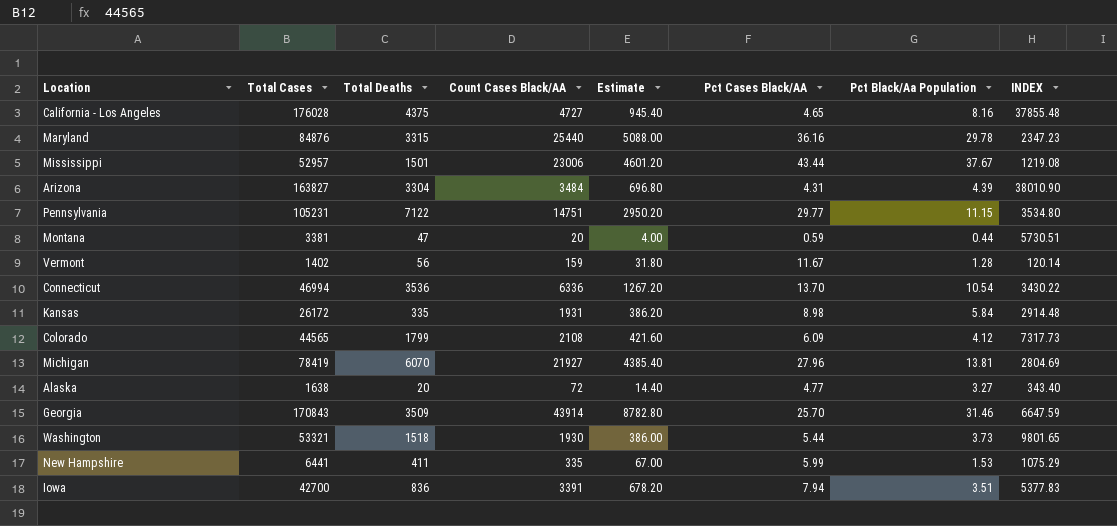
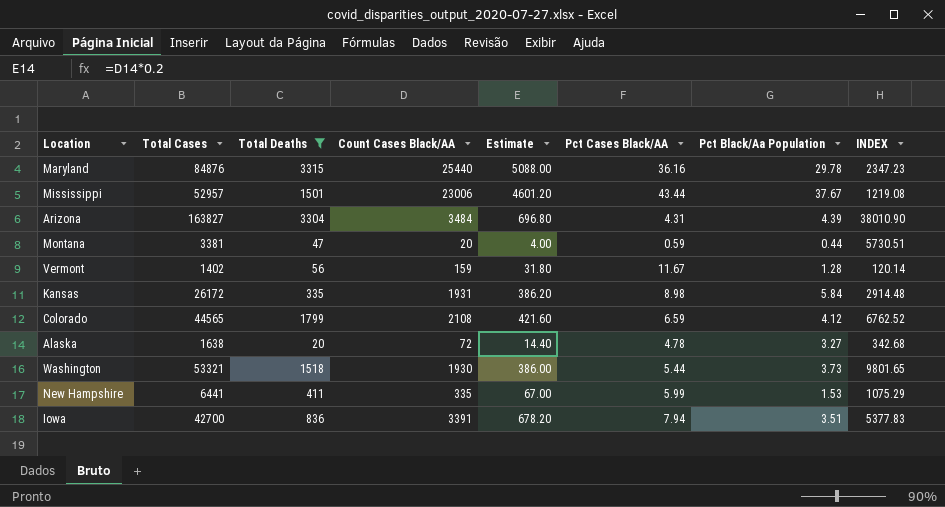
filter: none -> Total Deaths <= 3315
Colorado | Pct Cases Black/AA: 6.09 -> 6.59
Colorado | INDEX: 7317.73 -> 6762.52
Alaska | Pct Cases Black/AA: 4.77 -> 4.78
Alaska | INDEX: 343.40 -> 342.68

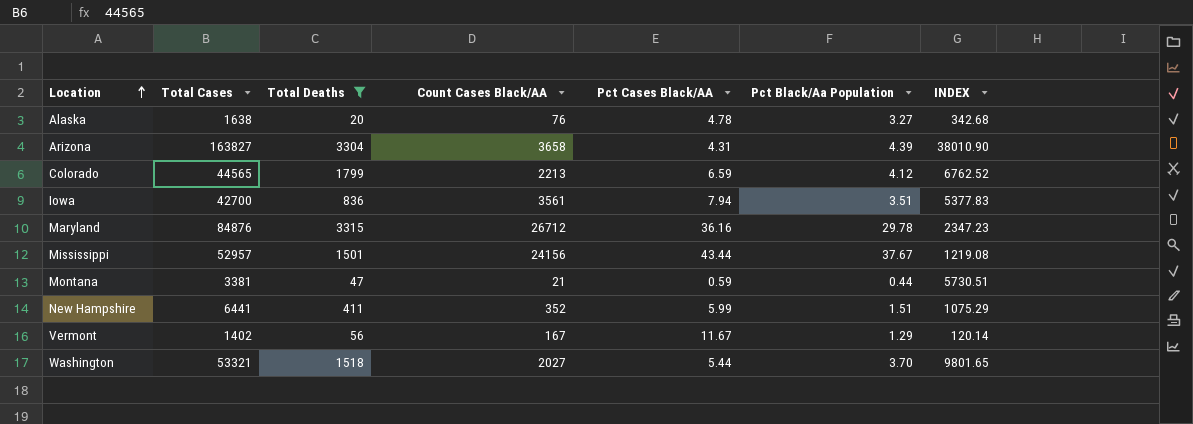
row order: none -> Location ascending
column Estimate | formula: [Count Cases Black/AA] * 0.2 -> none
row Kansas: 26172 | 335 | 1931 | 386.20 | 8.98 | 5.84 | 2914.48 -> none
Alaska | Count Cases Black/AA: 72 -> 76
Arizona | Count Cases Black/AA: 3484 -> 3658
Colorado | Count Cases Black/AA: 2108 -> 2213
Iowa | Count Cases Black/AA: 3391 -> 3561
Maryland | Count Cases Black/AA: 25440 -> 26712
Mississippi | Count Cases Black/AA: 23006 -> 24156
Montana | Count Cases Black/AA: 20 -> 21
New Hampshire | Count Cases Black/AA: 335 -> 352
New Hampshire | Pct Black/Aa Population: 1.53 -> 1.51
Vermont | Count Cases Black/AA: 159 -> 167
Vermont | Pct Black/Aa Population: 1.28 -> 1.29
Washington | Count Cases Black/AA: 1930 -> 2027
Washington | Pct Black/Aa Population: 3.73 -> 3.70

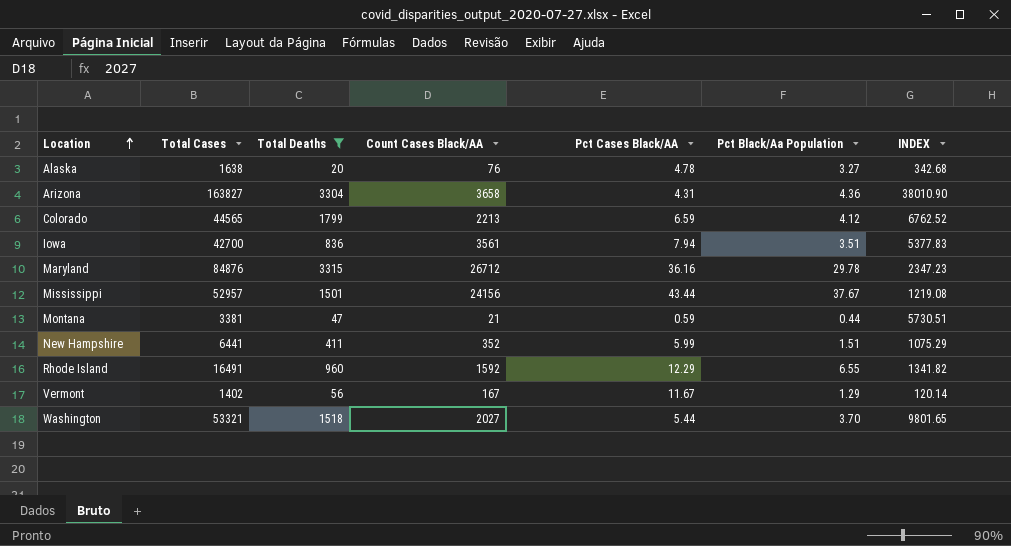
Arizona | Pct Black/Aa Population: 4.39 -> 4.36
row Rhode Island: none -> 16491 | 960 | 1592 | 12.29 | 6.55 | 1341.82

